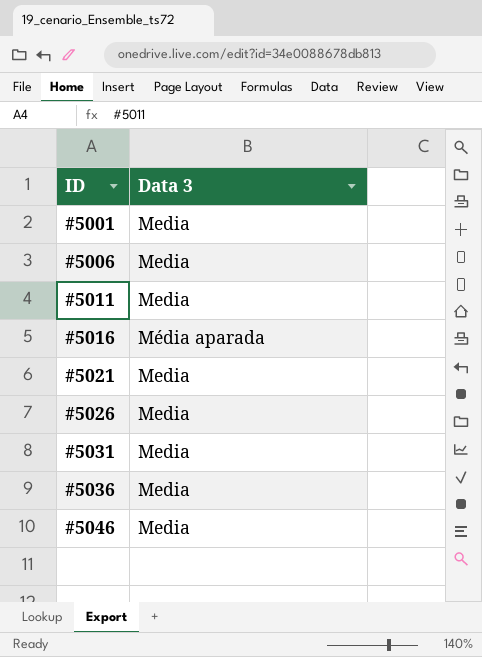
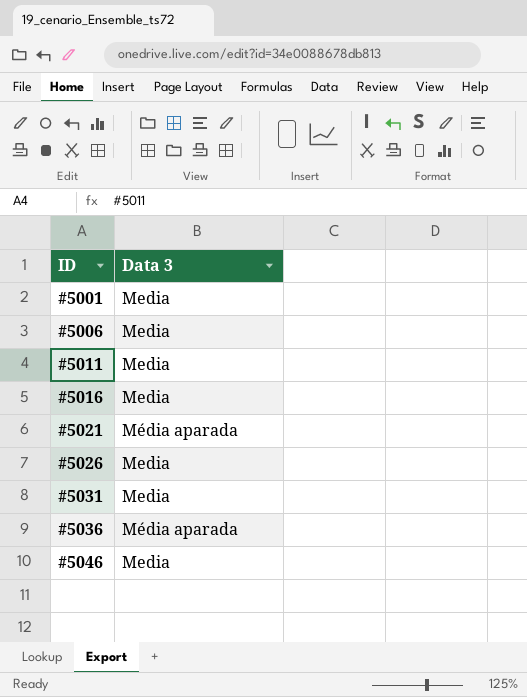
#5016 | Data 3: Média aparada -> Media
#5021 | Data 3: Media -> Média aparada
#5036 | Data 3: Media -> Média aparada

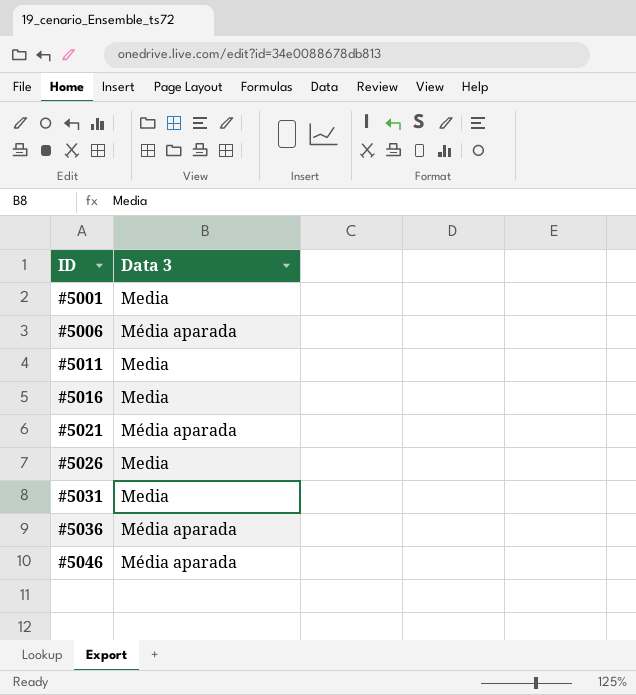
#5006 | Data 3: Media -> Média aparada
#5046 | Data 3: Media -> Média aparada

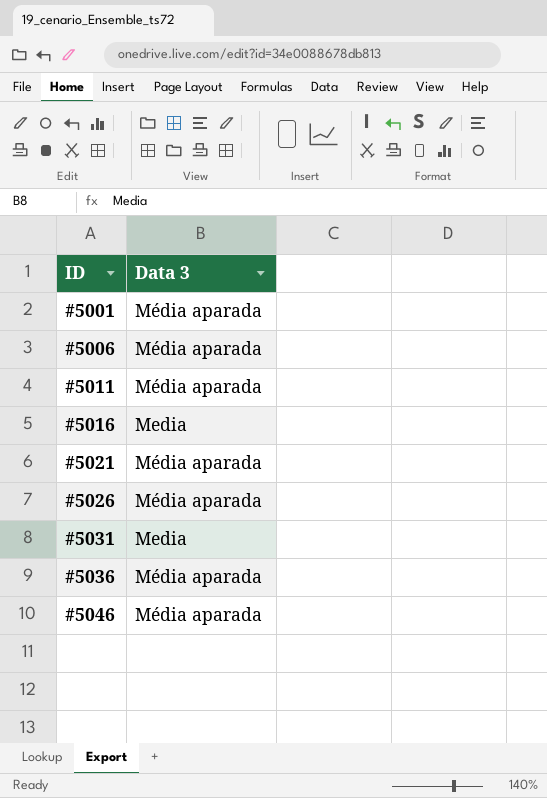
#5001 | Data 3: Media -> Média aparada
#5011 | Data 3: Media -> Média aparada
#5026 | Data 3: Media -> Média aparada

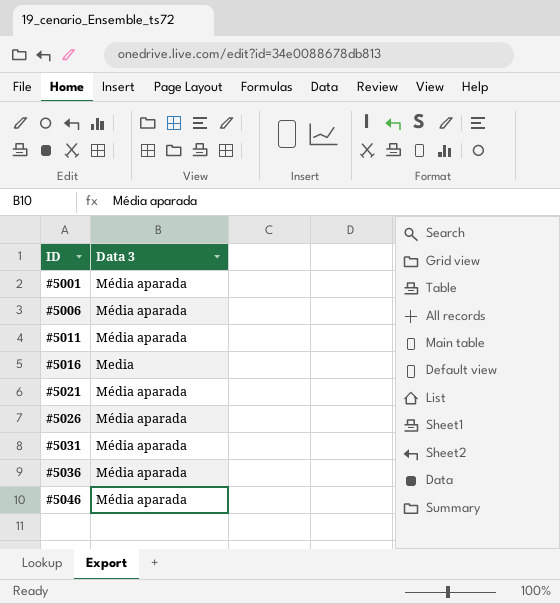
#5031 | Data 3: Media -> Média aparada

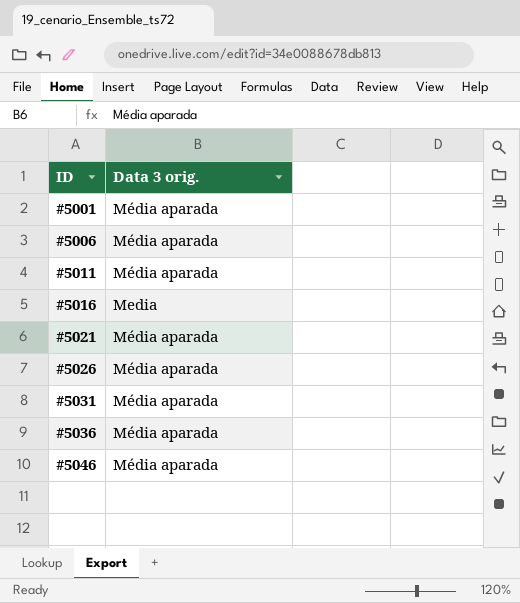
column name: Data 3 -> Data 3 orig.

